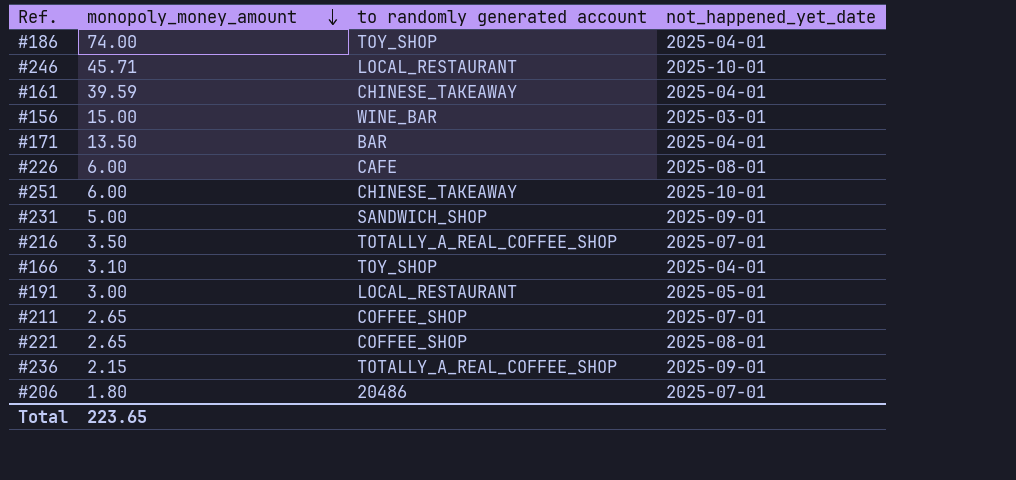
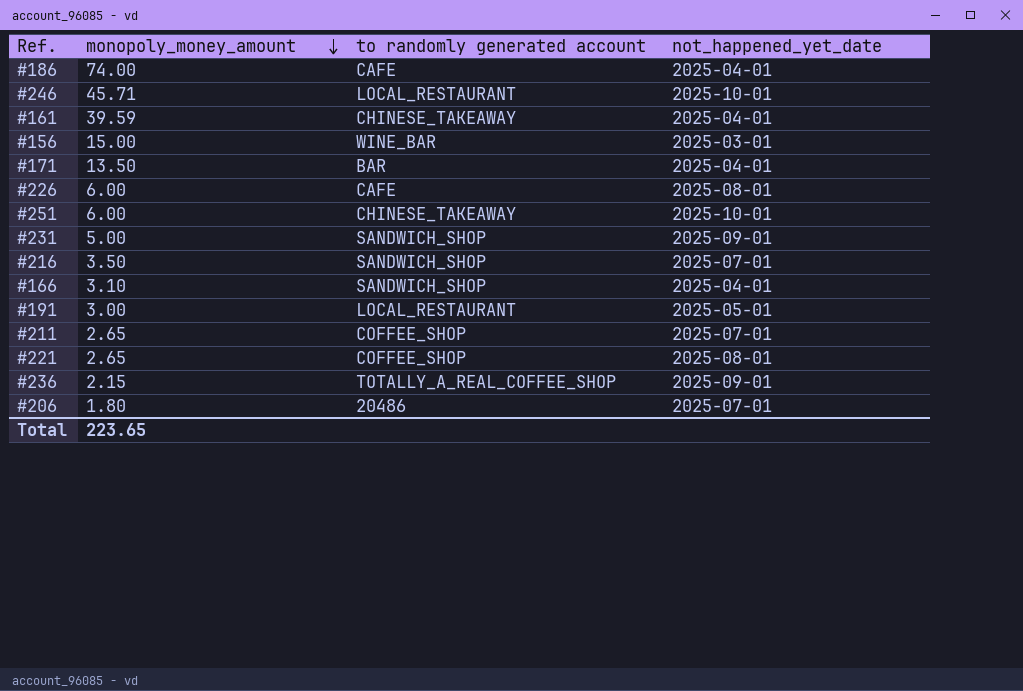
#186 | to randomly generated account: TOY_SHOP -> CAFE
#216 | to randomly generated account: TOTALLY_A_REAL_COFFEE_SHOP -> SANDWICH_SHOP
#166 | to randomly generated account: TOY_SHOP -> SANDWICH_SHOP

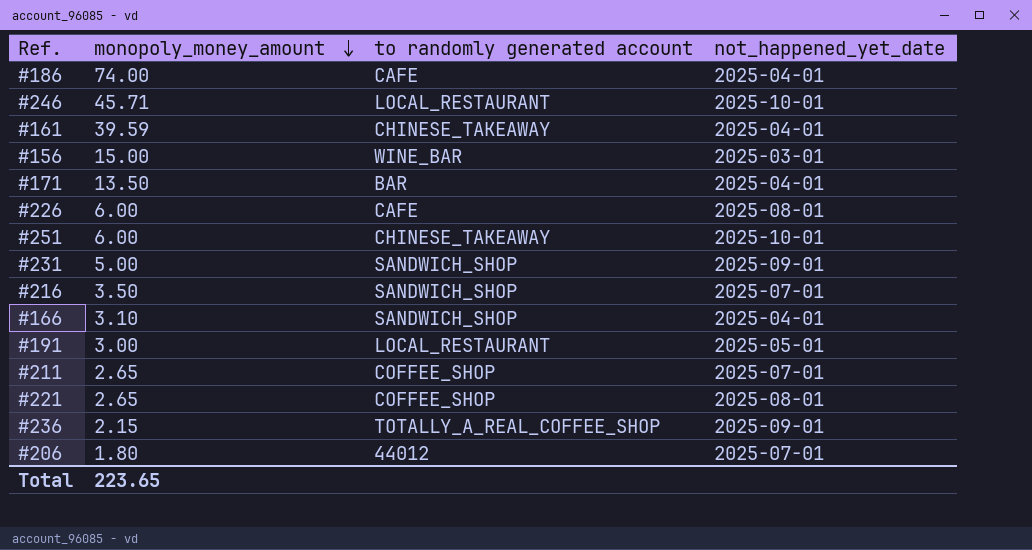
#206 | to randomly generated account: 20486 -> 44012

